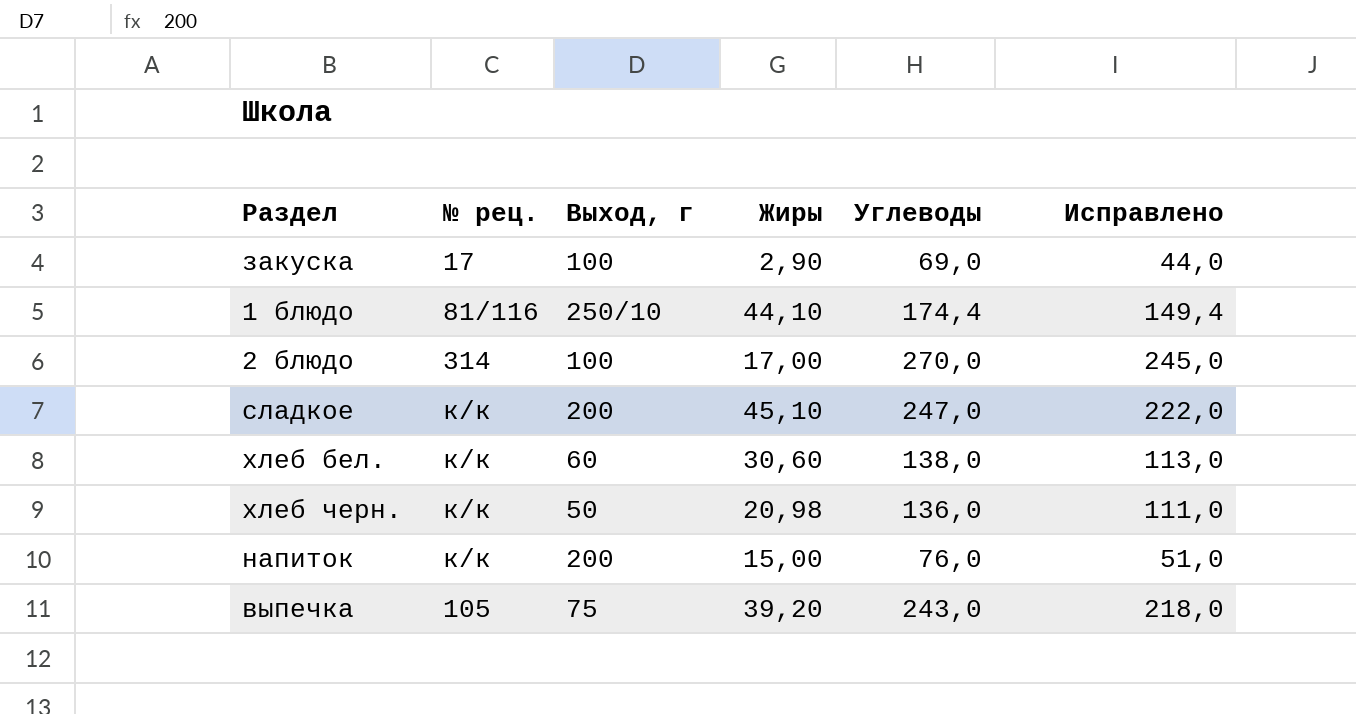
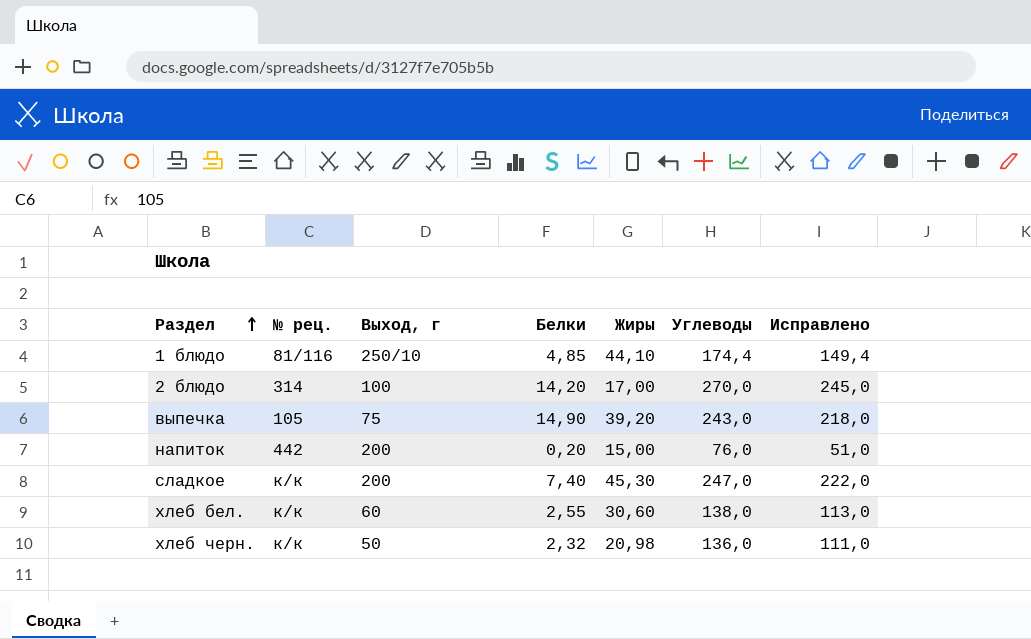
row order: none -> Раздел ascending
column Белки | position: none -> 4
row закуска: 17 | 100 | 2,90 | 69,0 | 44,0 -> none
напиток | № рец.: к/к -> 442
сладкое | Жиры: 45,10 -> 45,30

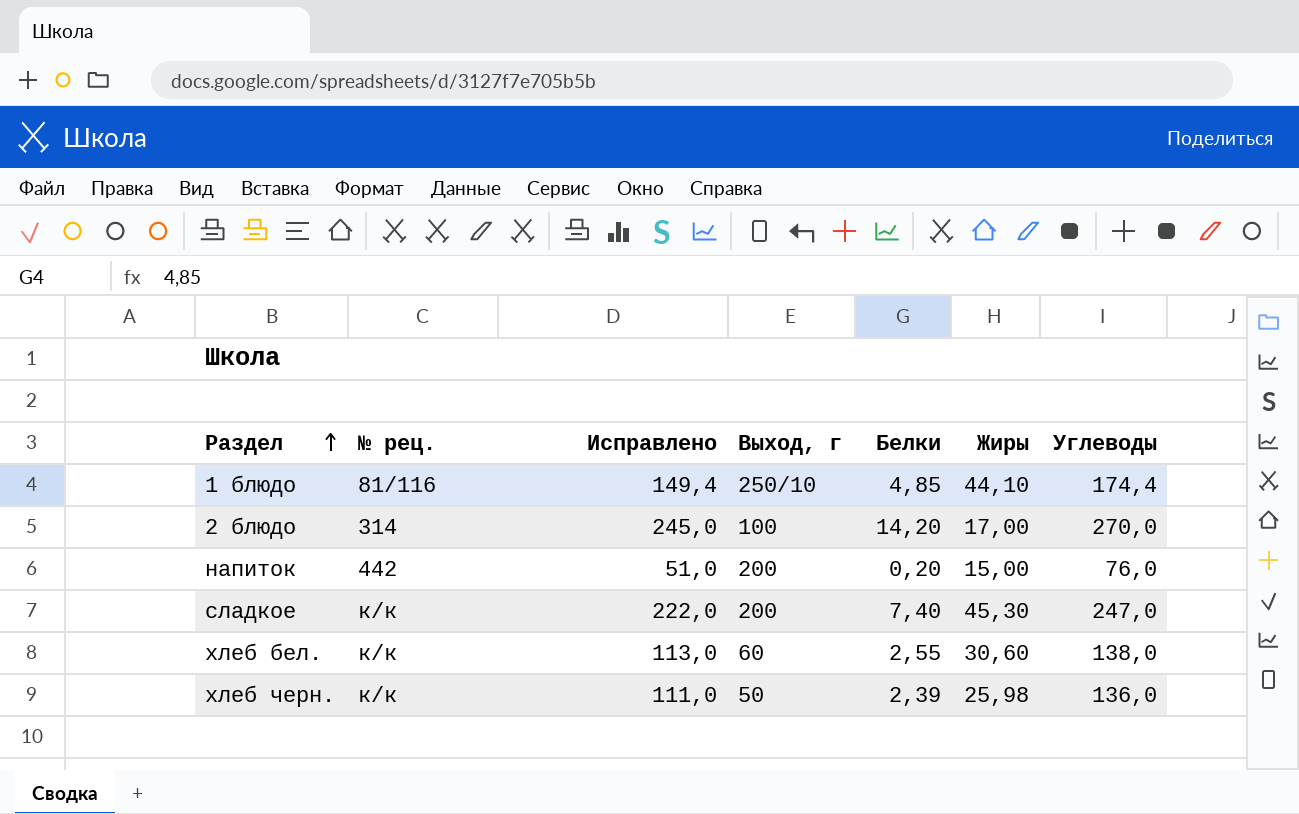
column Исправлено | position: 7 -> 3
row выпечка: 105 | 75 | 14,90 | 39,20 | 243,0 | 218,0 -> none
хлеб черн. | Белки: 2,32 -> 2,39
хлеб черн. | Жиры: 20,98 -> 25,98

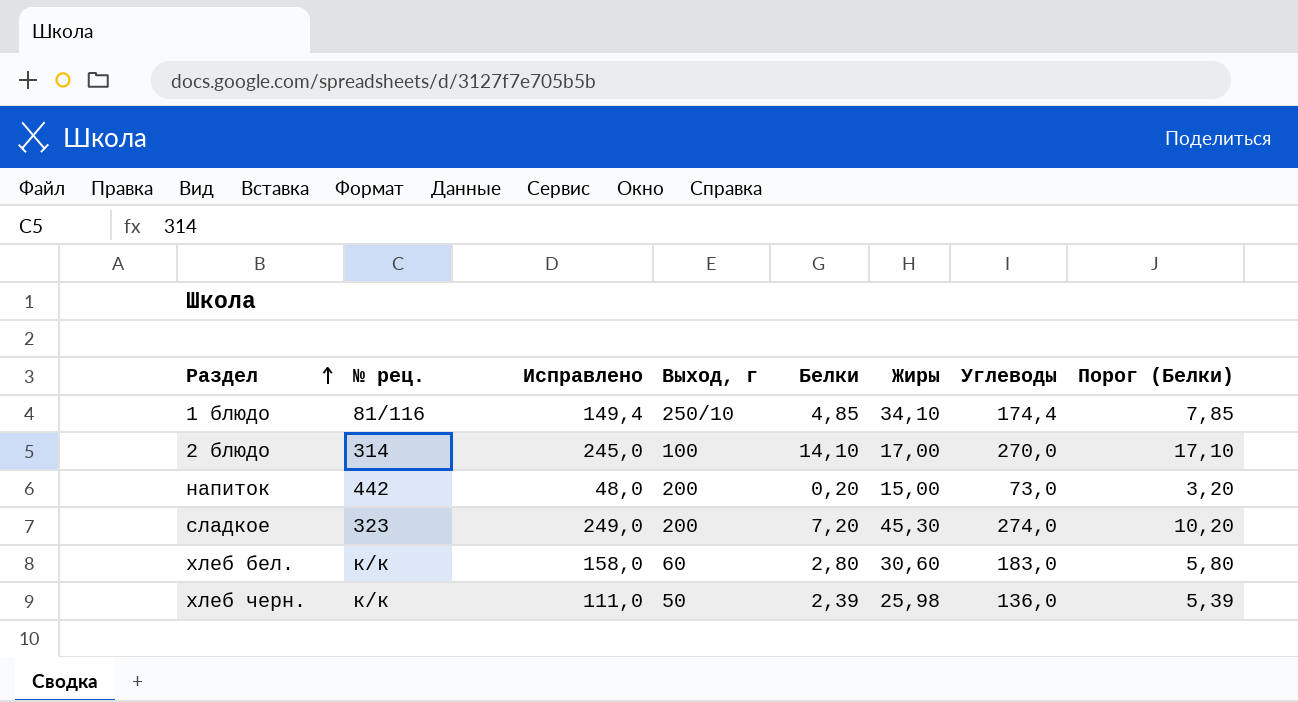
column Порог (Белки) | formula: none -> [Белки] + 3
1 блюдо | Жиры: 44,10 -> 34,10
2 блюдо | Белки: 14,20 -> 14,10
напиток | Исправлено: 51,0 -> 48,0
напиток | Углеводы: 76,0 -> 73,0
сладкое | № рец.: к/к -> 323
сладкое | Исправлено: 222,0 -> 249,0
сладкое | Белки: 7,40 -> 7,20
сладкое | Углеводы: 247,0 -> 274,0
хлеб бел. | Исправлено: 113,0 -> 158,0
хлеб бел. | Белки: 2,55 -> 2,80
хлеб бел. | Углеводы: 138,0 -> 183,0

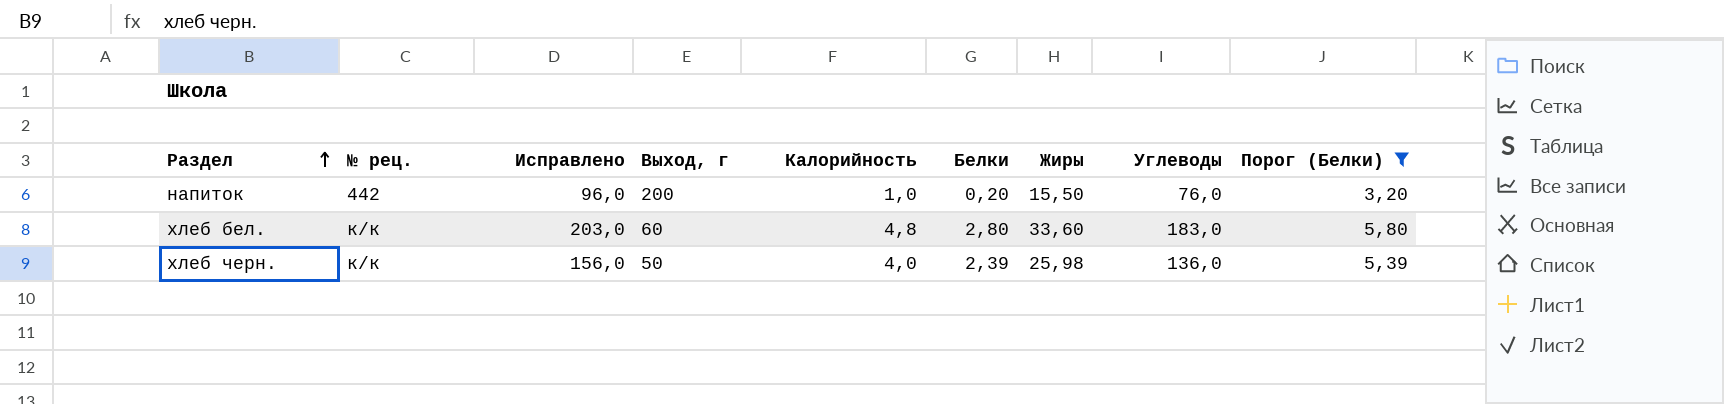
filter: none -> Порог (Белки) <= 5,80
column Исправлено | formula: [Углеводы] - 25 -> [Углеводы] + 20
column Калорийность | position: none -> 5
напиток | Жиры: 15,00 -> 15,50
напиток | Углеводы: 73,0 -> 76,0
хлеб бел. | Жиры: 30,60 -> 33,60

